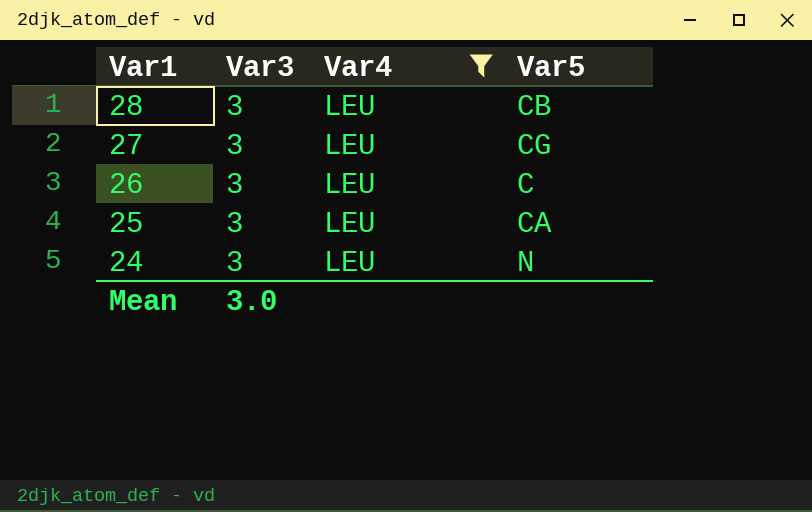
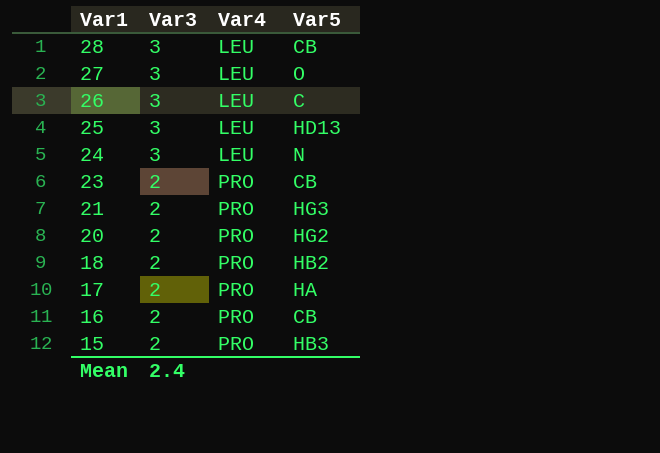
filter: Var4 = LEU -> none
27 | Var5: CG -> O
25 | Var5: CA -> HD13
Mean | Var3: 3.0 -> 2.4

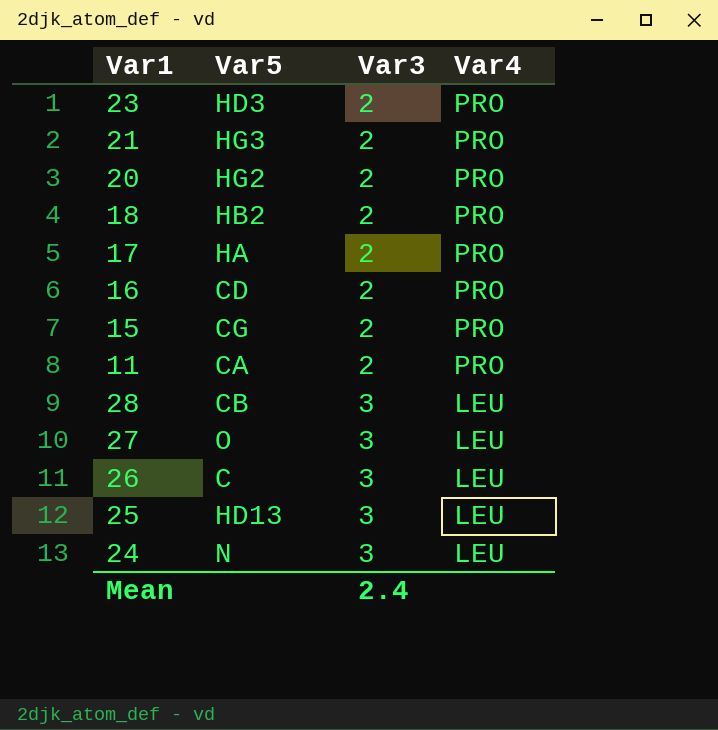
row order: Var1 descending -> Var3 ascending
column Var5 | position: 4 -> 2
23 | Var5: CB -> HD3
16 | Var5: CB -> CD
15 | Var5: HB3 -> CG
row 11: none -> CA | 2 | PRO

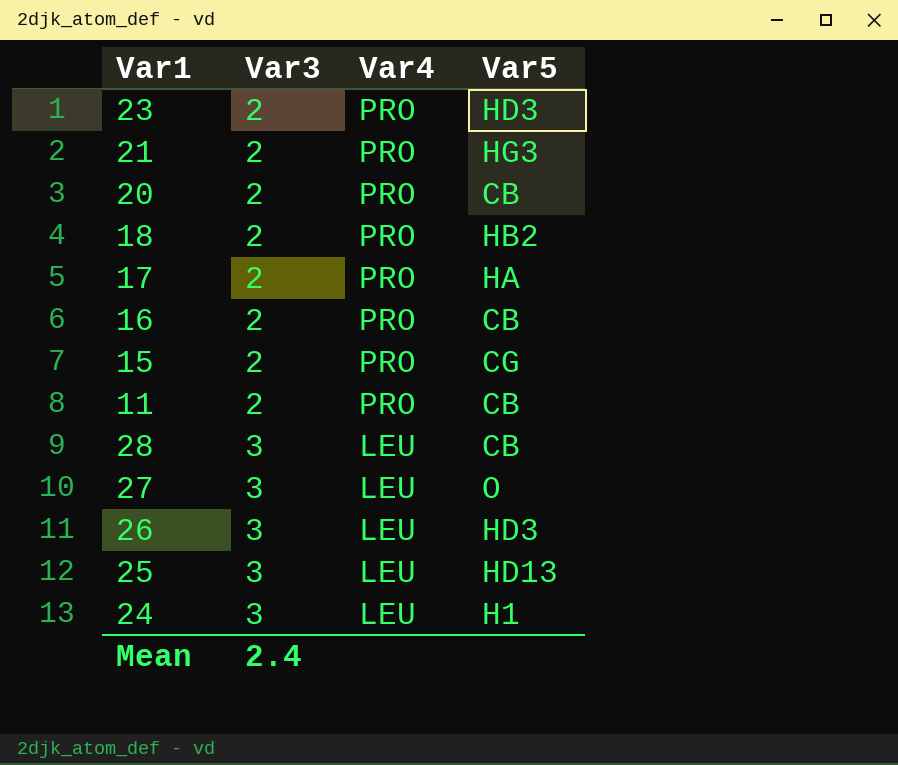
column Var5 | position: 2 -> 4
20 | Var5: HG2 -> CB
16 | Var5: CD -> CB
11 | Var5: CA -> CB
26 | Var5: C -> HD3
24 | Var5: N -> H1

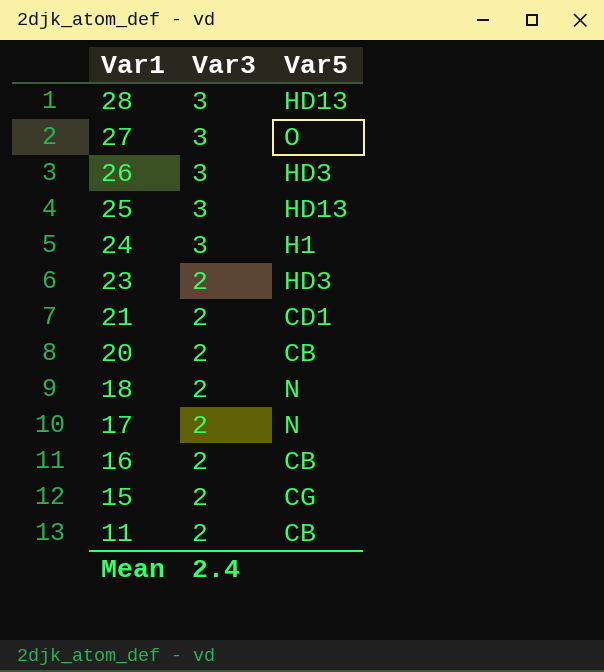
row order: Var3 ascending -> Var1 descending
column Var4 | position: 3 -> none
28 | Var5: CB -> HD13
21 | Var5: HG3 -> CD1
18 | Var5: HB2 -> N
17 | Var5: HA -> N

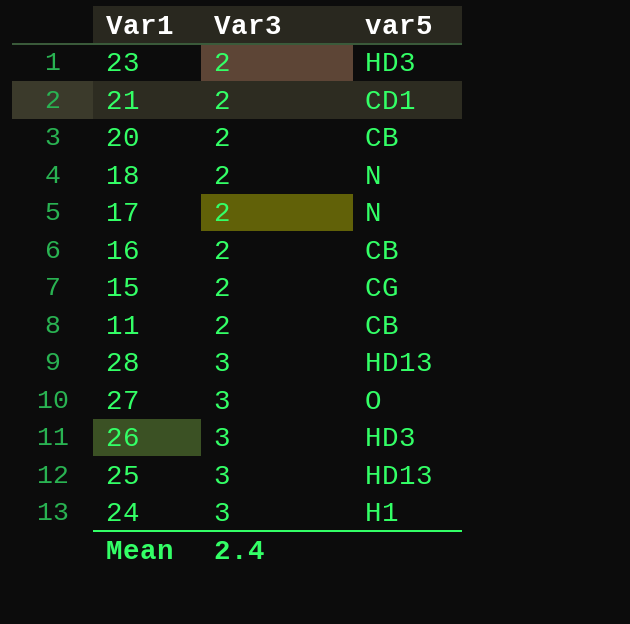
row order: Var1 descending -> Var3 ascending
column name: Var5 -> var5

